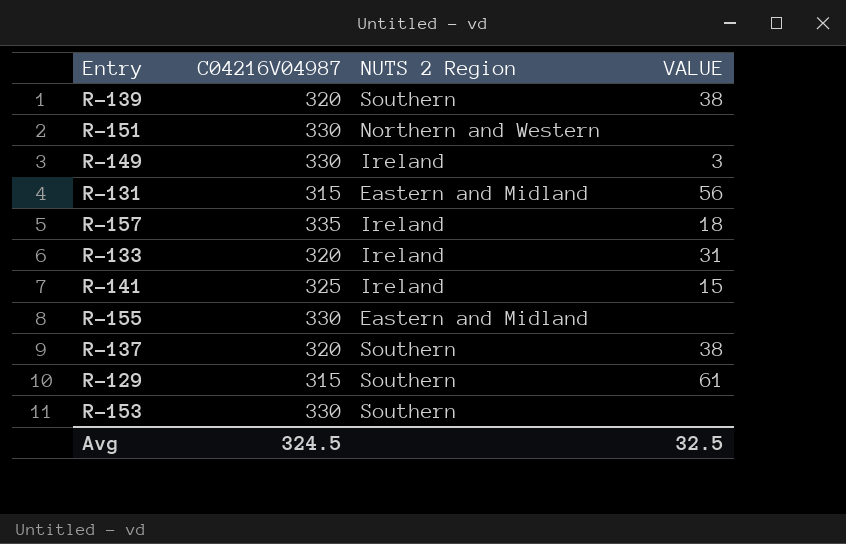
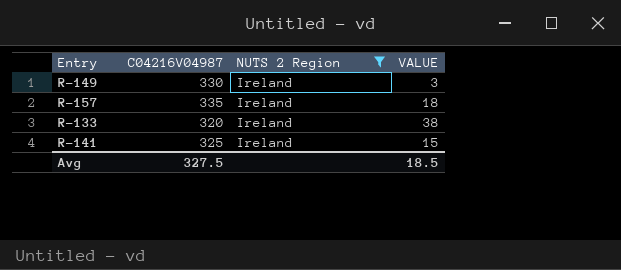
filter: none -> NUTS 2 Region = Ireland
R-133 | VALUE: 31 -> 38
Avg | C04216V04987: 324.5 -> 327.5
Avg | VALUE: 32.5 -> 18.5

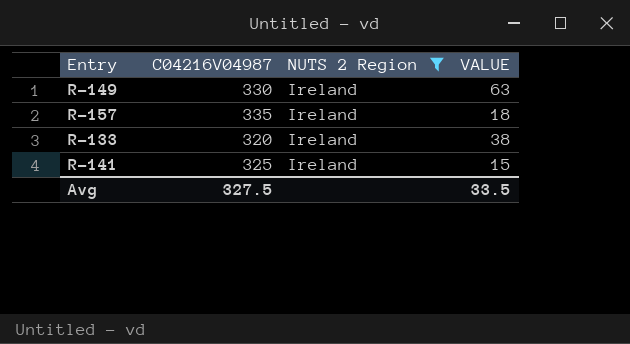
R-149 | VALUE: 3 -> 63
Avg | VALUE: 18.5 -> 33.5

